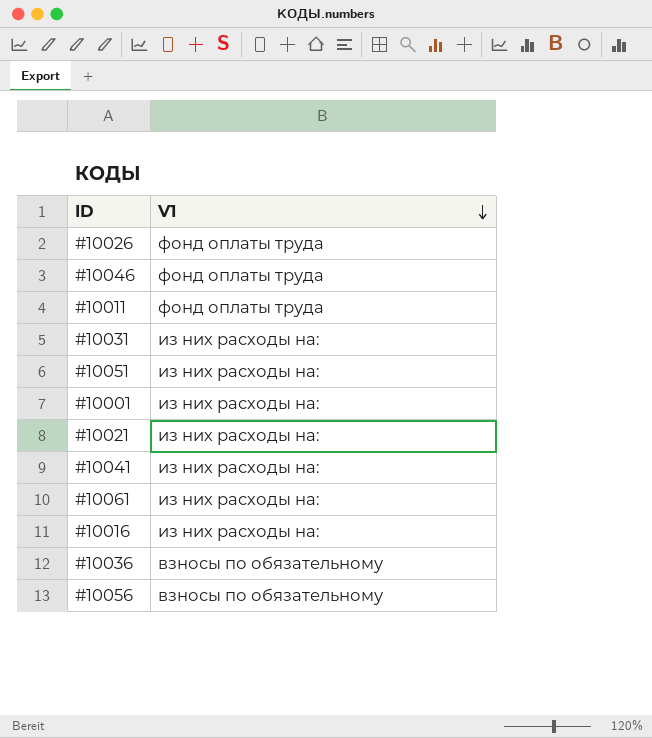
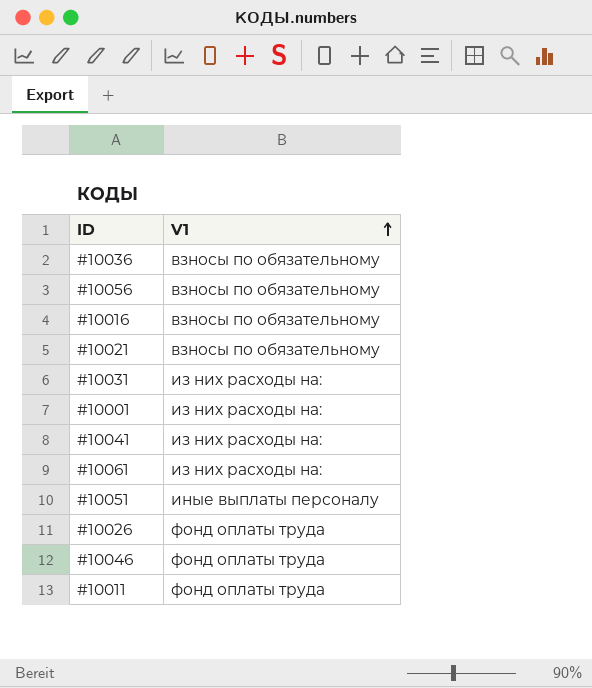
row order: V1 descending -> V1 ascending
#10016 | V1: из них расходы на: -> взносы по обязательному
#10021 | V1: из них расходы на: -> взносы по обязательному
#10051 | V1: из них расходы на: -> иные выплаты персоналу

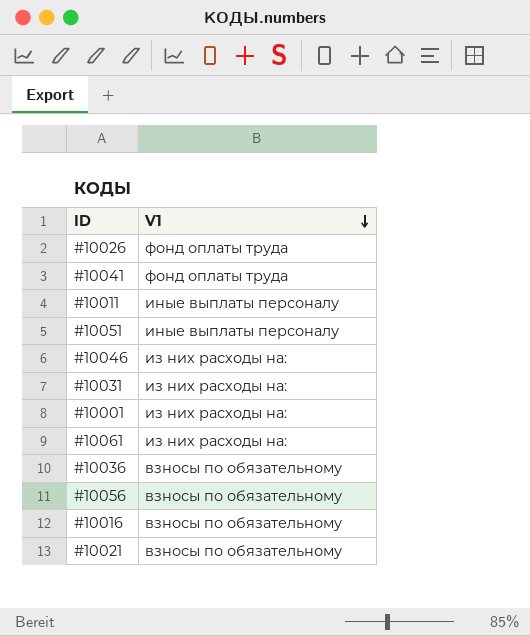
row order: V1 ascending -> V1 descending
#10041 | V1: из них расходы на: -> фонд оплаты труда
#10011 | V1: фонд оплаты труда -> иные выплаты персоналу
#10046 | V1: фонд оплаты труда -> из них расходы на:

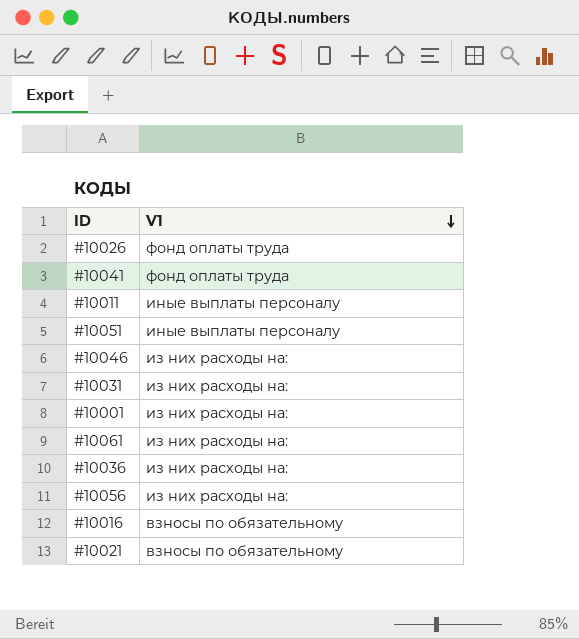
#10036 | V1: взносы по обязательному -> из них расходы на:
#10056 | V1: взносы по обязательному -> из них расходы на:

